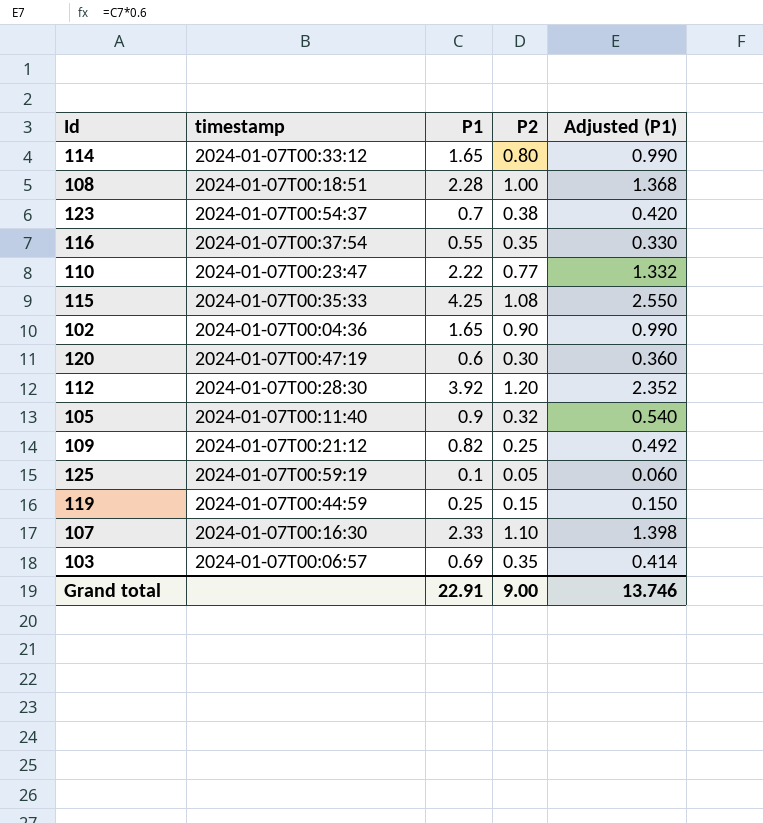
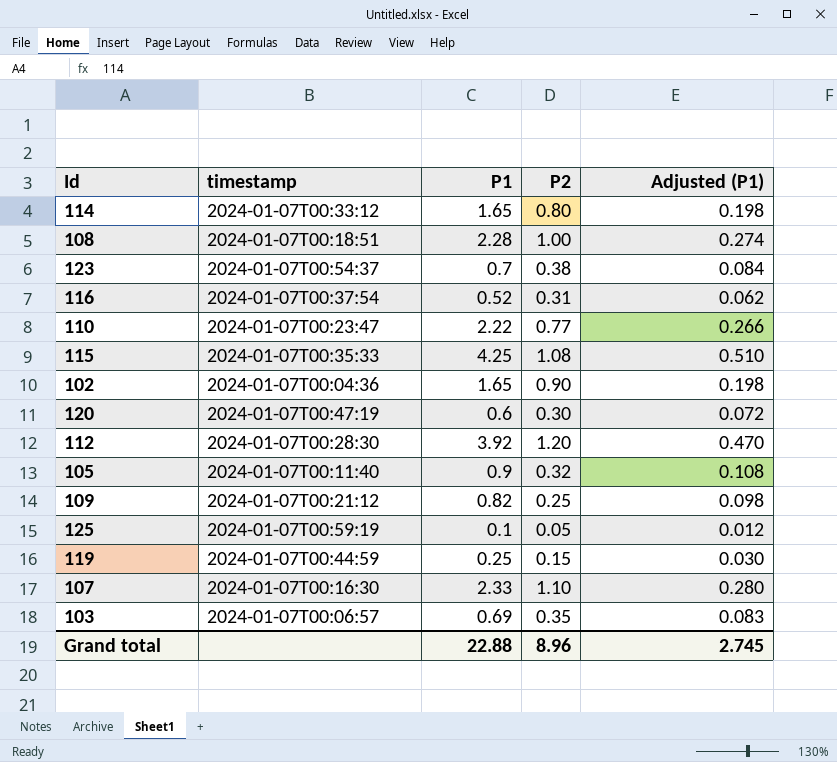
column Adjusted (P1) | formula: [P1] * 0.6 -> [P1] * 0.12
116 | P1: 0.55 -> 0.52
116 | P2: 0.35 -> 0.31
Grand total | P1: 22.91 -> 22.88
Grand total | P2: 9.00 -> 8.96
Grand total | Adjusted (P1): 13.746 -> 2.745

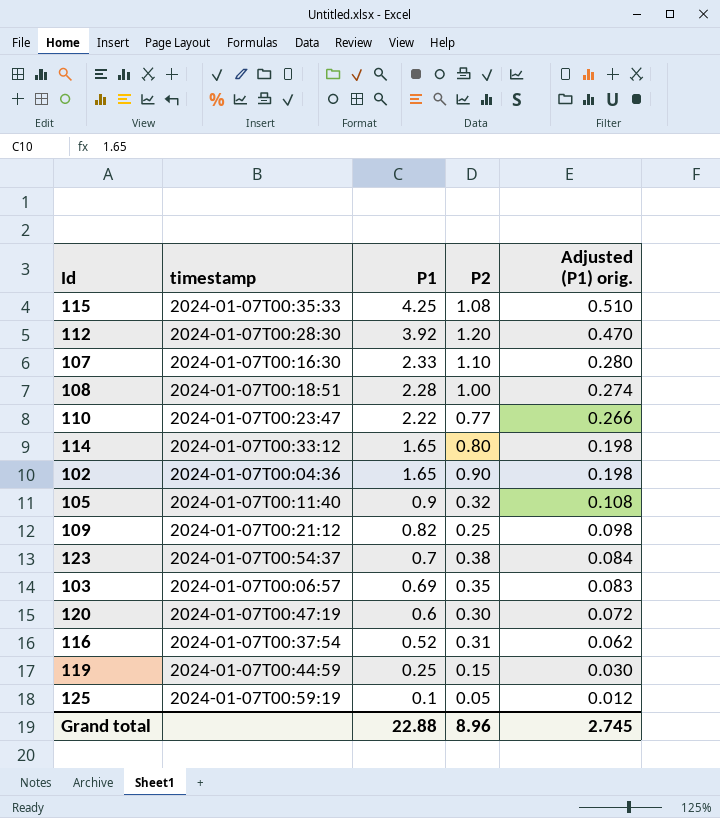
row order: none -> P1 descending
column name: Adjusted (P1) -> Adjusted (P1) orig.

